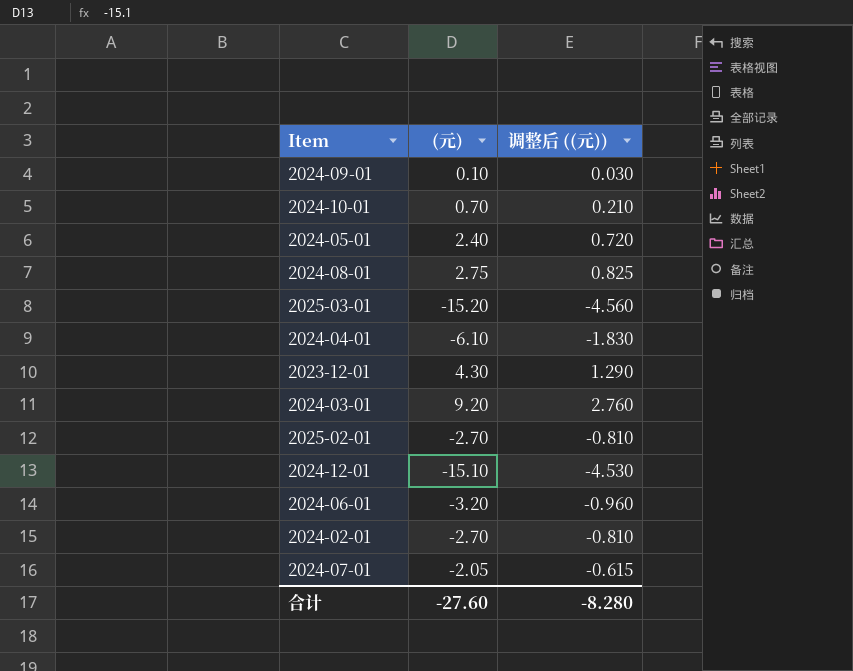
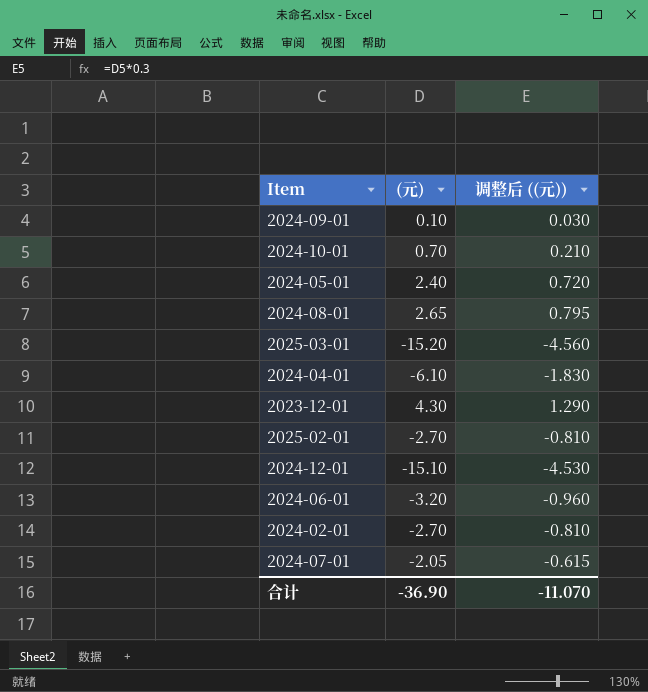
row 2024-03-01: 9.20 | 2.760 -> none
2024-08-01 | (元): 2.75 -> 2.65
2024-08-01 | 调整后 ((元)): 0.825 -> 0.795
合计 | (元): -27.60 -> -36.90
合计 | 调整后 ((元)): -8.280 -> -11.070

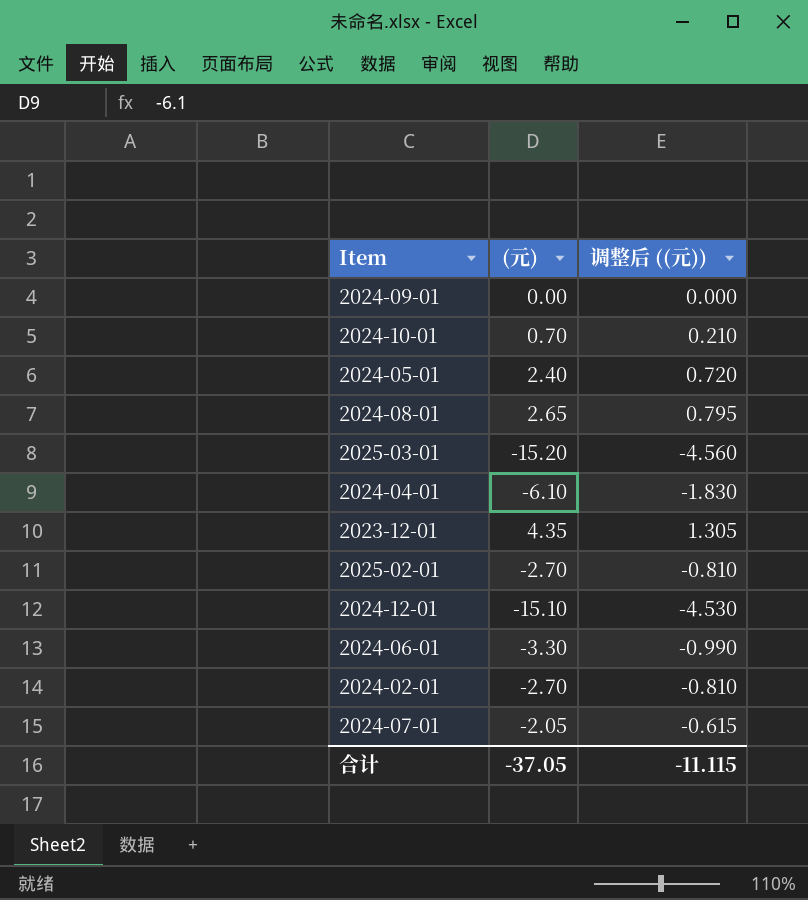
2024-09-01 | (元): 0.10 -> 0.00
2024-09-01 | 调整后 ((元)): 0.030 -> 0.000
2023-12-01 | (元): 4.30 -> 4.35
2023-12-01 | 调整后 ((元)): 1.290 -> 1.305
2024-06-01 | (元): -3.20 -> -3.30
2024-06-01 | 调整后 ((元)): -0.960 -> -0.990
合计 | (元): -36.90 -> -37.05
合计 | 调整后 ((元)): -11.070 -> -11.115

